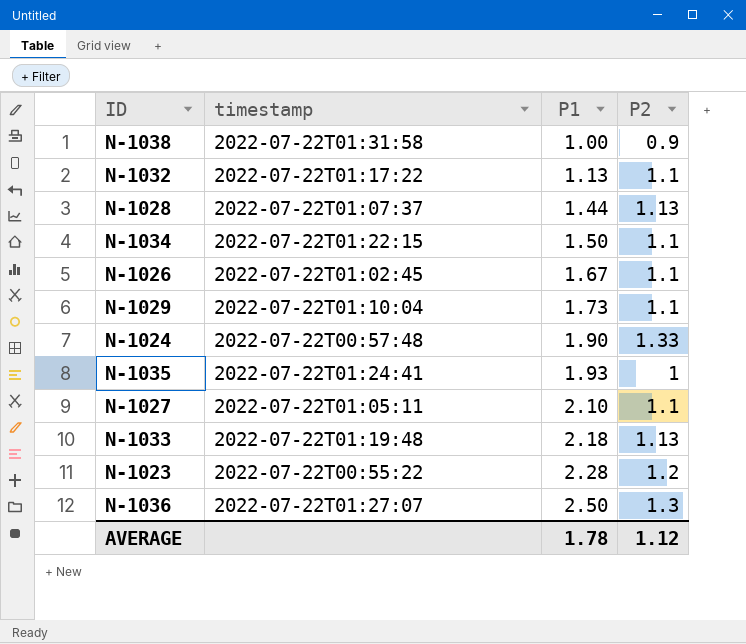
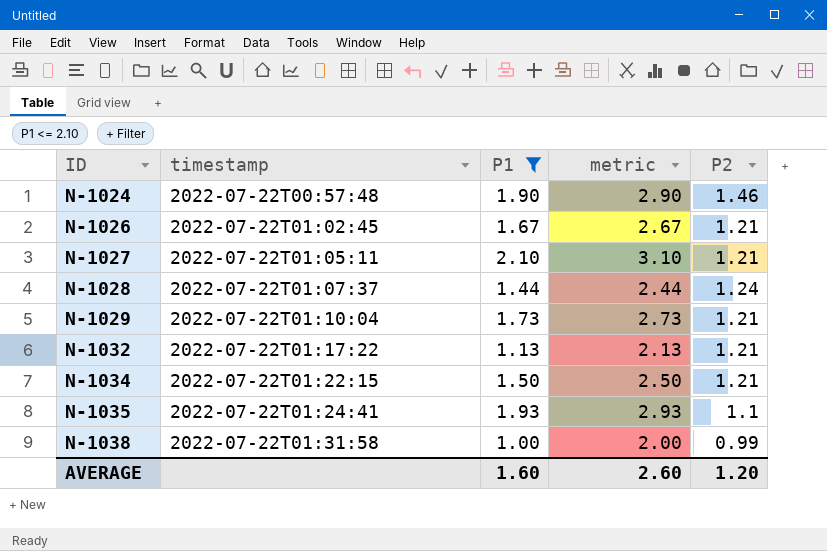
filter: none -> P1 <= 2.10
row order: P1 ascending -> ID ascending
column metric | formula: none -> [P1] + 1
N-1024 | P2: 1.33 -> 1.46
N-1026 | P2: 1.1 -> 1.21
N-1027 | P2: 1.1 -> 1.21
N-1028 | P2: 1.13 -> 1.24
N-1029 | P2: 1.1 -> 1.21
N-1032 | P2: 1.1 -> 1.21
N-1034 | P2: 1.1 -> 1.21
N-1035 | P2: 1 -> 1.1
N-1038 | P2: 0.9 -> 0.99
AVERAGE | P1: 1.78 -> 1.60
AVERAGE | P2: 1.12 -> 1.20

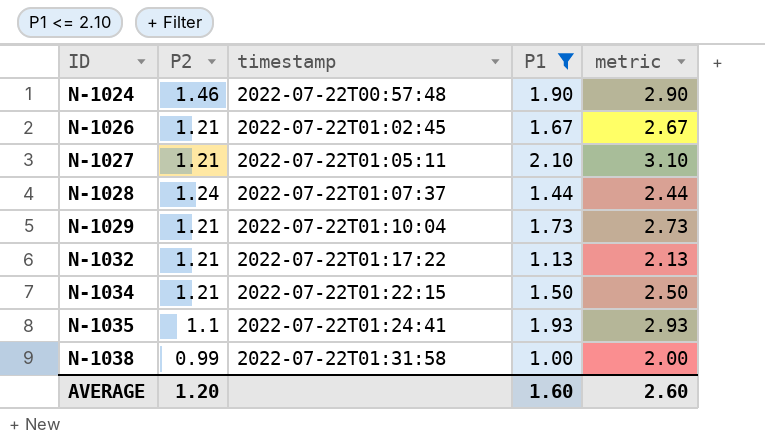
column P2 | position: 5 -> 2

